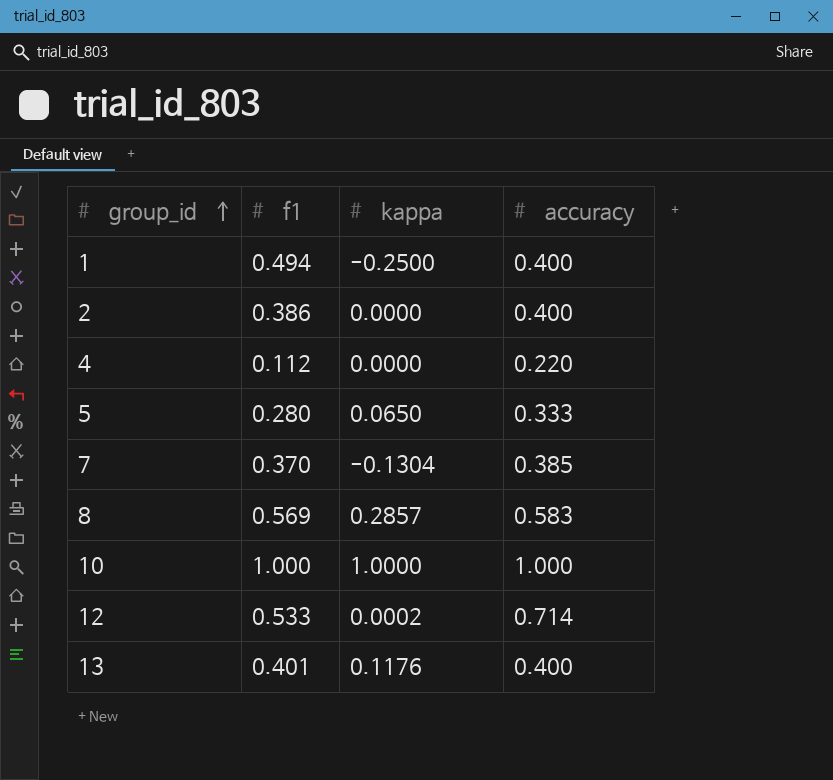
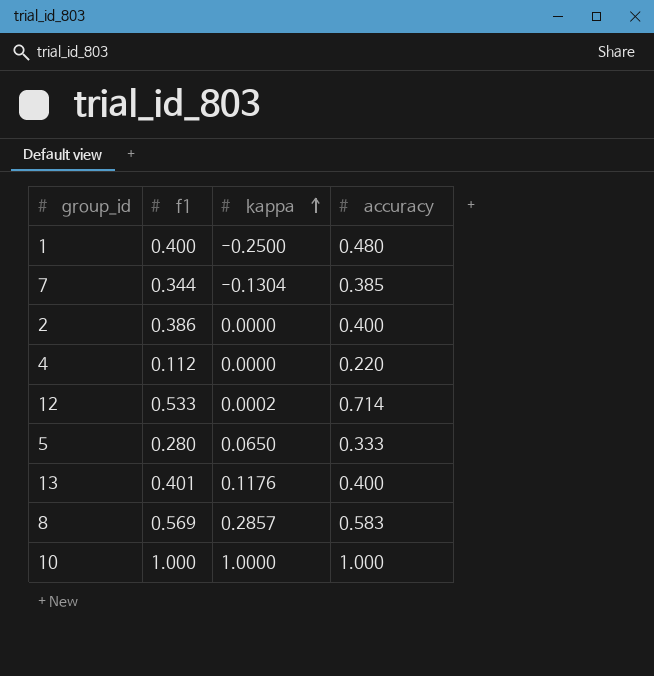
row order: group_id ascending -> kappa ascending
1 | f1: 0.494 -> 0.400
1 | accuracy: 0.400 -> 0.480
7 | f1: 0.370 -> 0.344

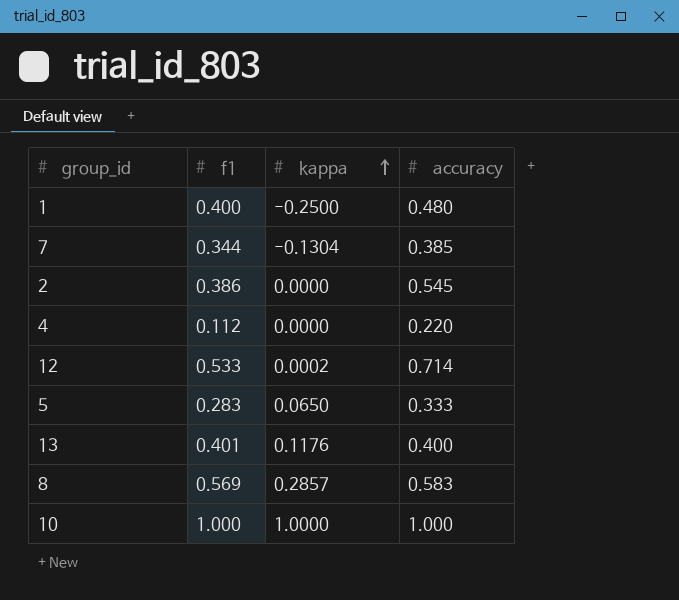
2 | accuracy: 0.400 -> 0.545
5 | f1: 0.280 -> 0.283

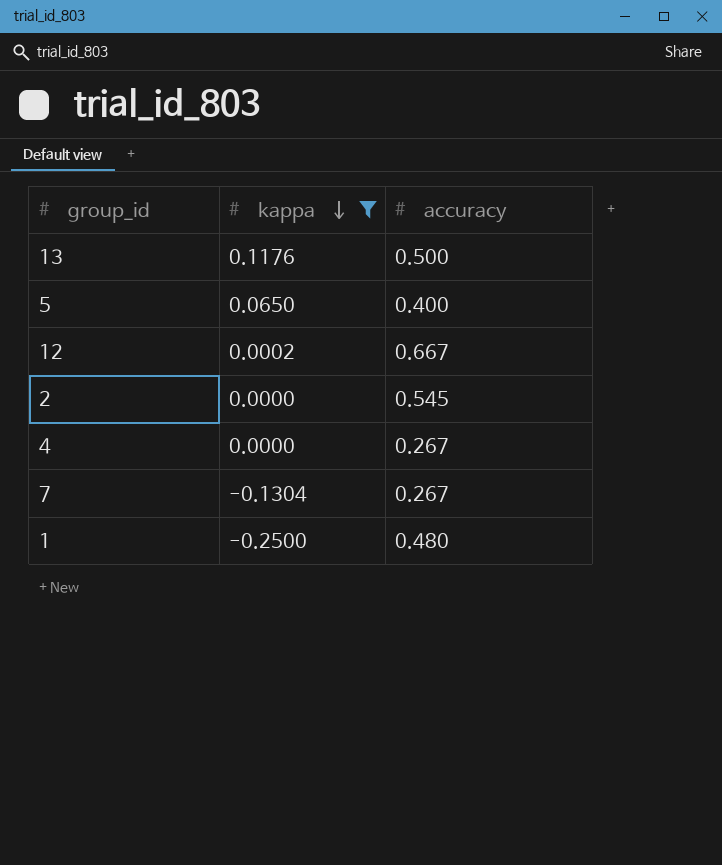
filter: none -> kappa <= 0.1176
row order: kappa ascending -> kappa descending
column f1 | position: 2 -> none
13 | accuracy: 0.400 -> 0.500
5 | accuracy: 0.333 -> 0.400
12 | accuracy: 0.714 -> 0.667
4 | accuracy: 0.220 -> 0.267
7 | accuracy: 0.385 -> 0.267

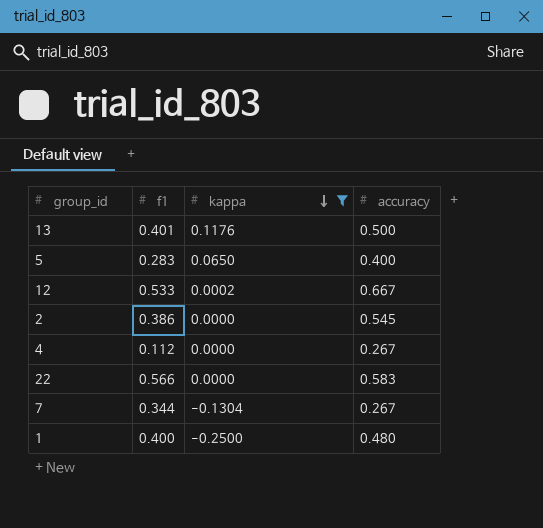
column f1 | position: none -> 2
row 22: none -> 0.566 | 0.0000 | 0.583

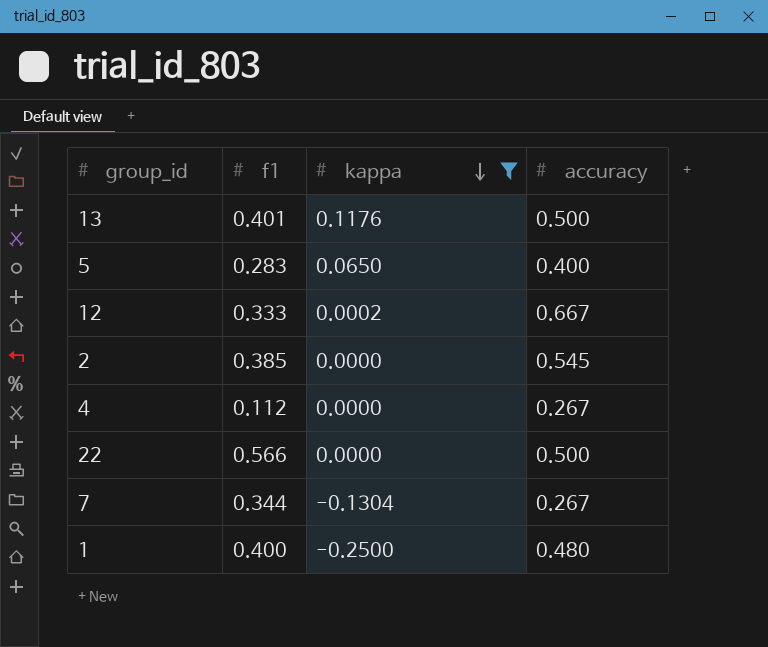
12 | f1: 0.533 -> 0.333
2 | f1: 0.386 -> 0.385
22 | accuracy: 0.583 -> 0.500

